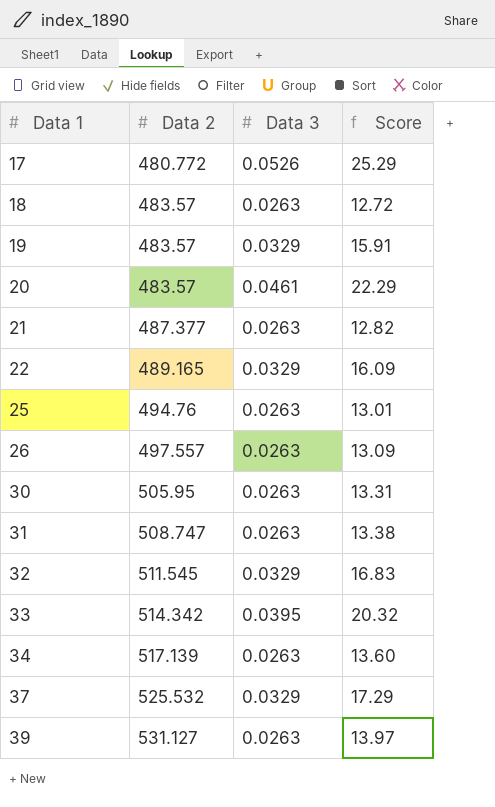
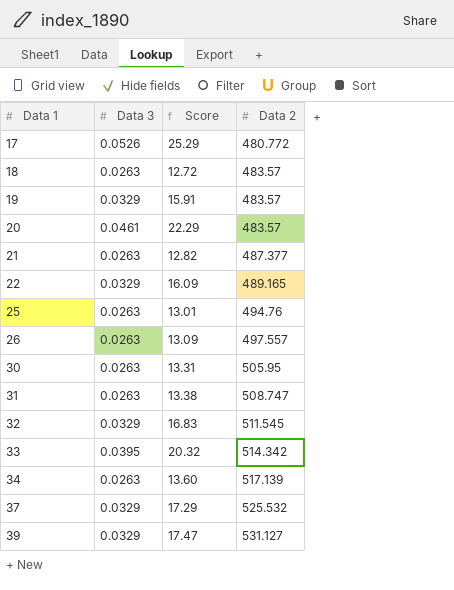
column Data 2 | position: 2 -> 4
39 | Data 3: 0.0263 -> 0.0329
39 | Score: 13.97 -> 17.47

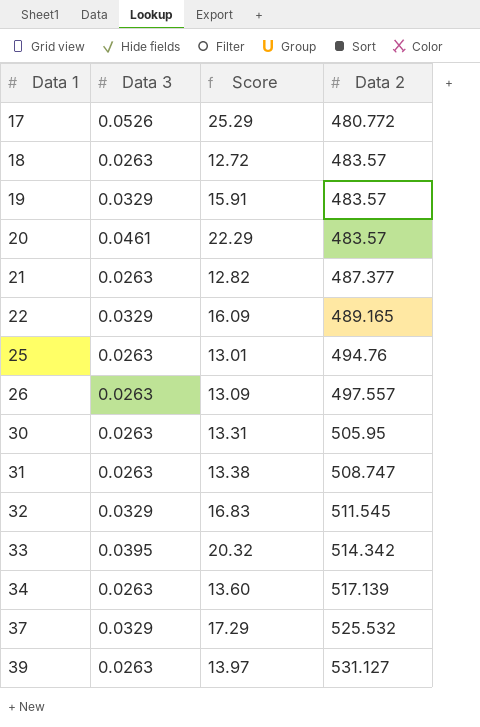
39 | Data 3: 0.0329 -> 0.0263
39 | Score: 17.47 -> 13.97

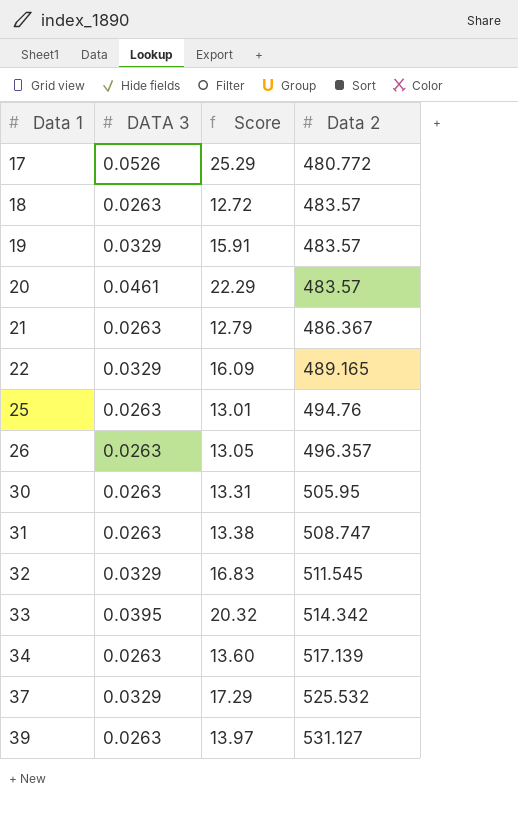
column name: Data 3 -> DATA 3
21 | Score: 12.82 -> 12.79
21 | Data 2: 487.377 -> 486.367
26 | Score: 13.09 -> 13.05
26 | Data 2: 497.557 -> 496.357

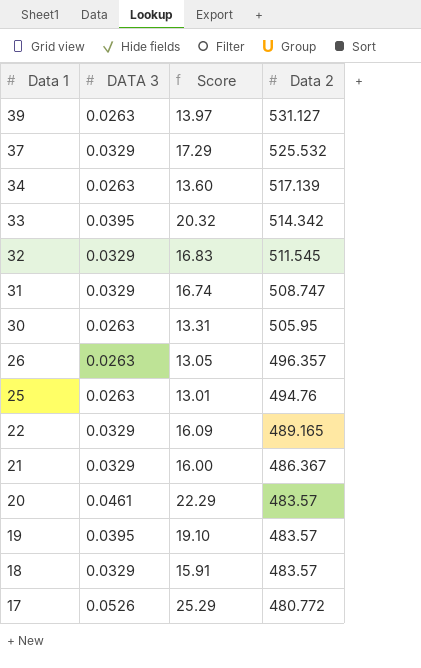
row order: Data 1 ascending -> Data 1 descending
31 | DATA 3: 0.0263 -> 0.0329
31 | Score: 13.38 -> 16.74
21 | DATA 3: 0.0263 -> 0.0329
21 | Score: 12.79 -> 16.00
19 | DATA 3: 0.0329 -> 0.0395
19 | Score: 15.91 -> 19.10
18 | DATA 3: 0.0263 -> 0.0329
18 | Score: 12.72 -> 15.91

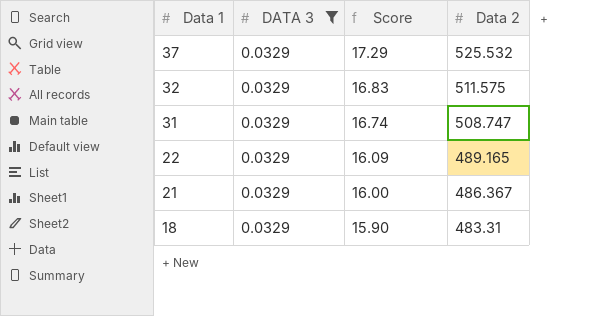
filter: none -> DATA 3 = 0.0329
32 | Data 2: 511.545 -> 511.575
18 | Score: 15.91 -> 15.90
18 | Data 2: 483.57 -> 483.31

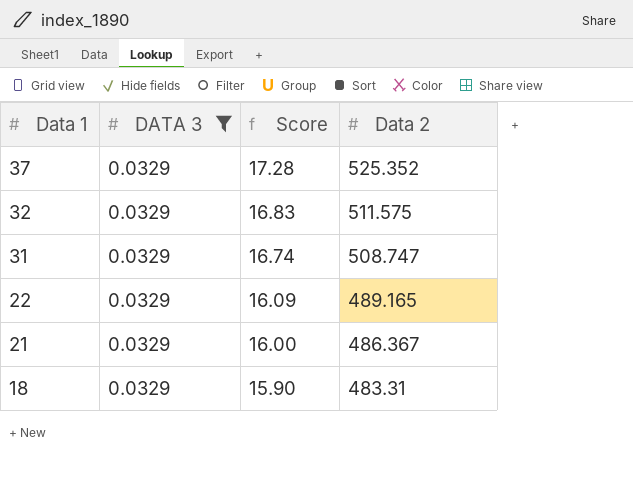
37 | Score: 17.29 -> 17.28
37 | Data 2: 525.532 -> 525.352

